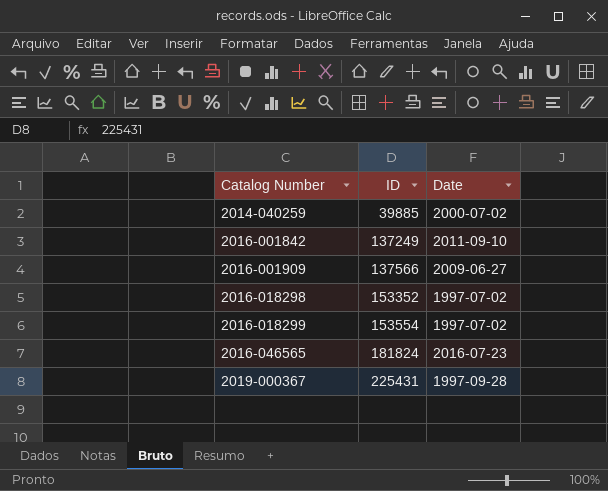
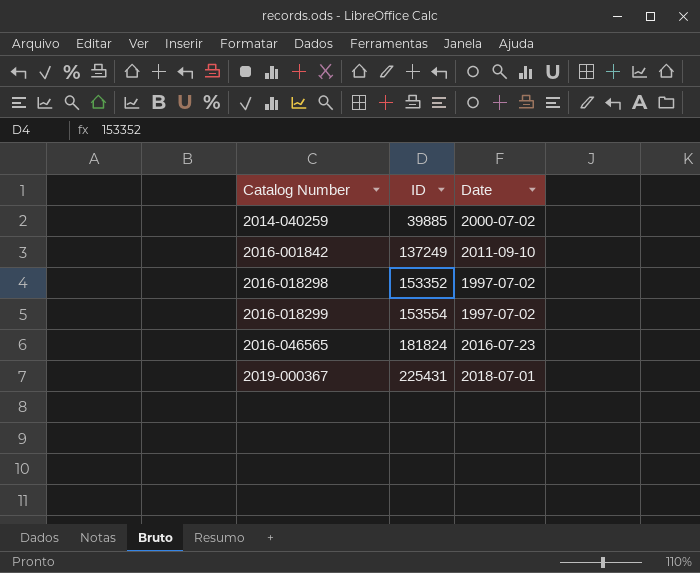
row 2016-001909: 137566 | 2009-06-27 -> none
2019-000367 | Date: 1997-09-28 -> 2018-07-01

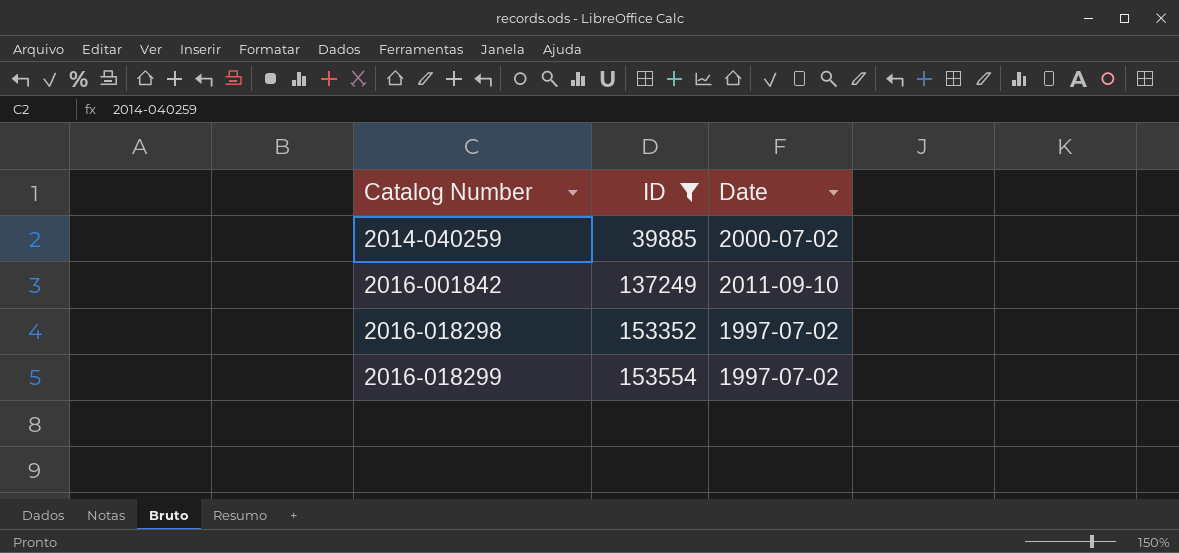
filter: none -> ID <= 153554

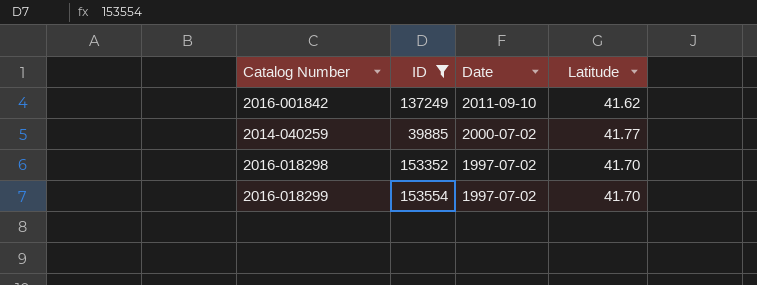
row order: Catalog Number ascending -> Date descending
column Latitude | position: none -> 4

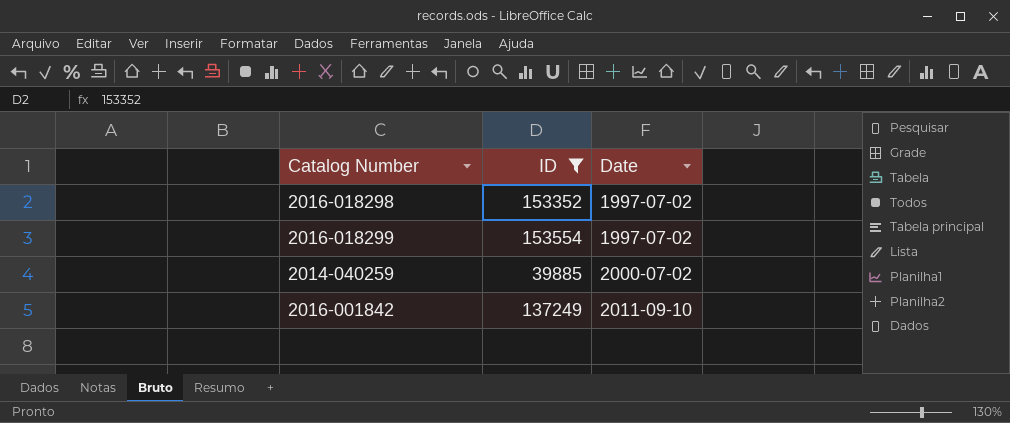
row order: Date descending -> Date ascending
column Latitude | position: 4 -> none

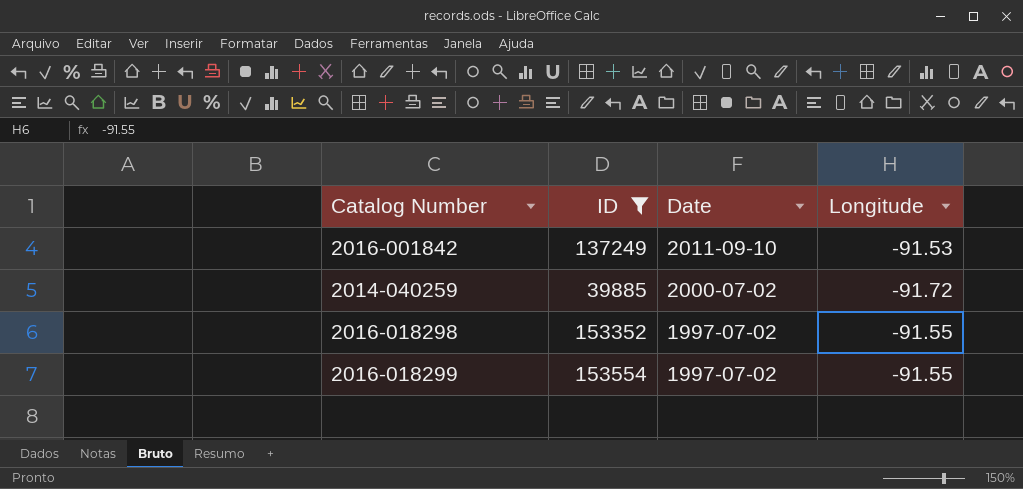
row order: Date ascending -> Date descending
column Longitude | position: none -> 4

